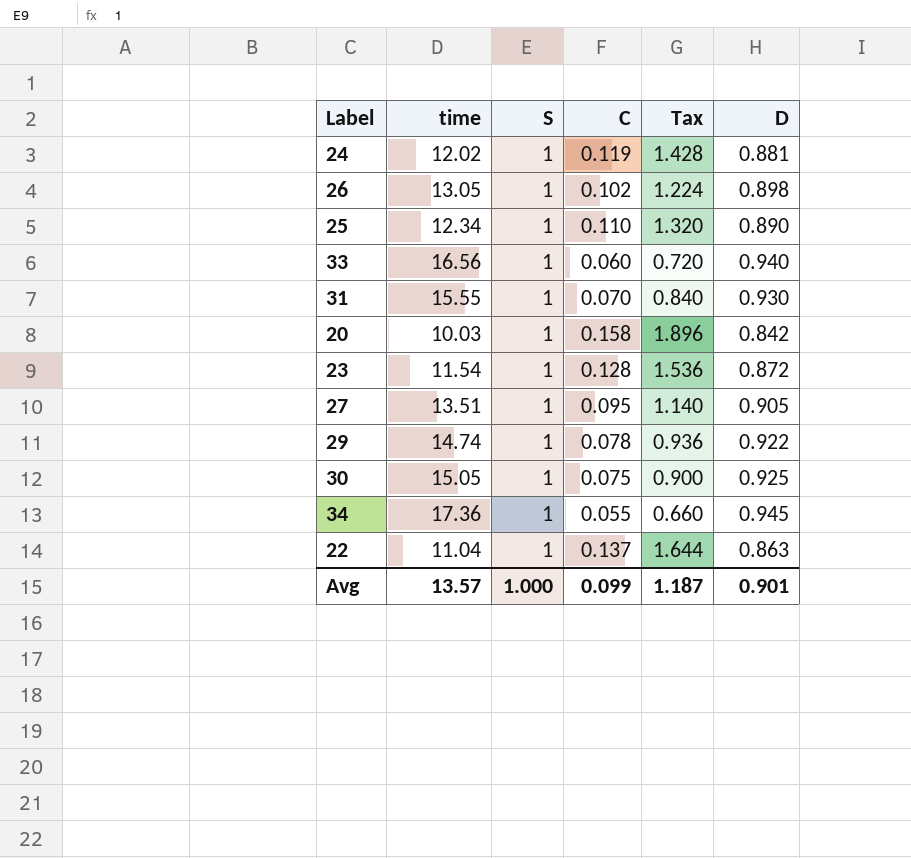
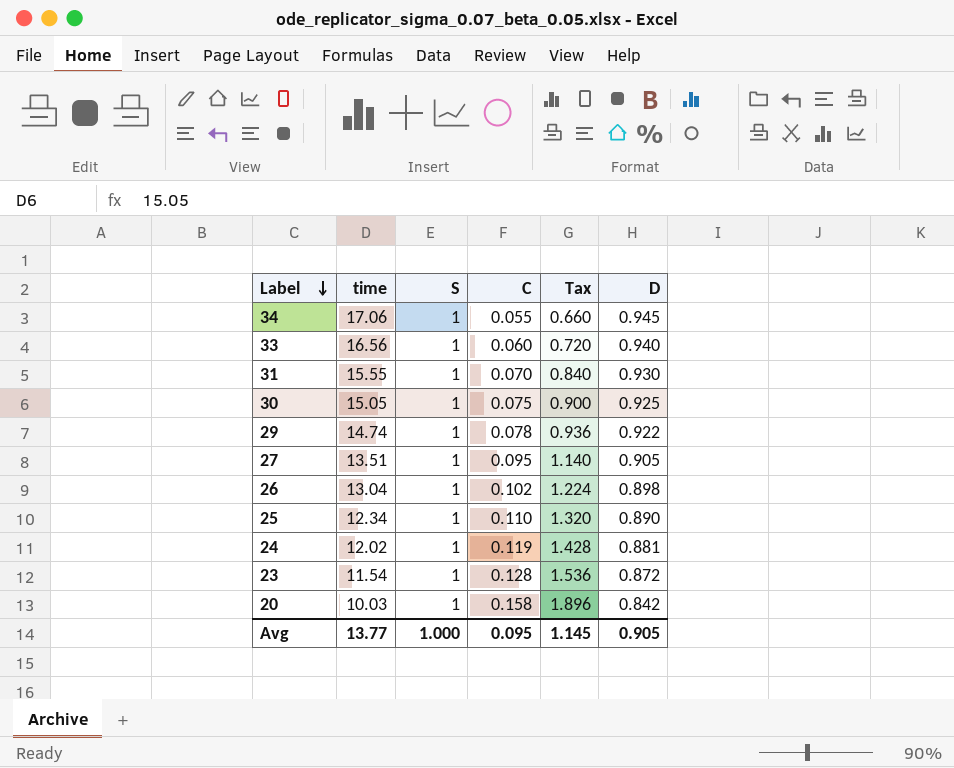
row order: none -> Label descending
row 22: 11.04 | 1 | 0.137 | 1.644 | 0.863 -> none
34 | time: 17.36 -> 17.06
26 | time: 13.05 -> 13.04
Avg | time: 13.57 -> 13.77
Avg | C: 0.099 -> 0.095
Avg | Tax: 1.187 -> 1.145
Avg | D: 0.901 -> 0.905

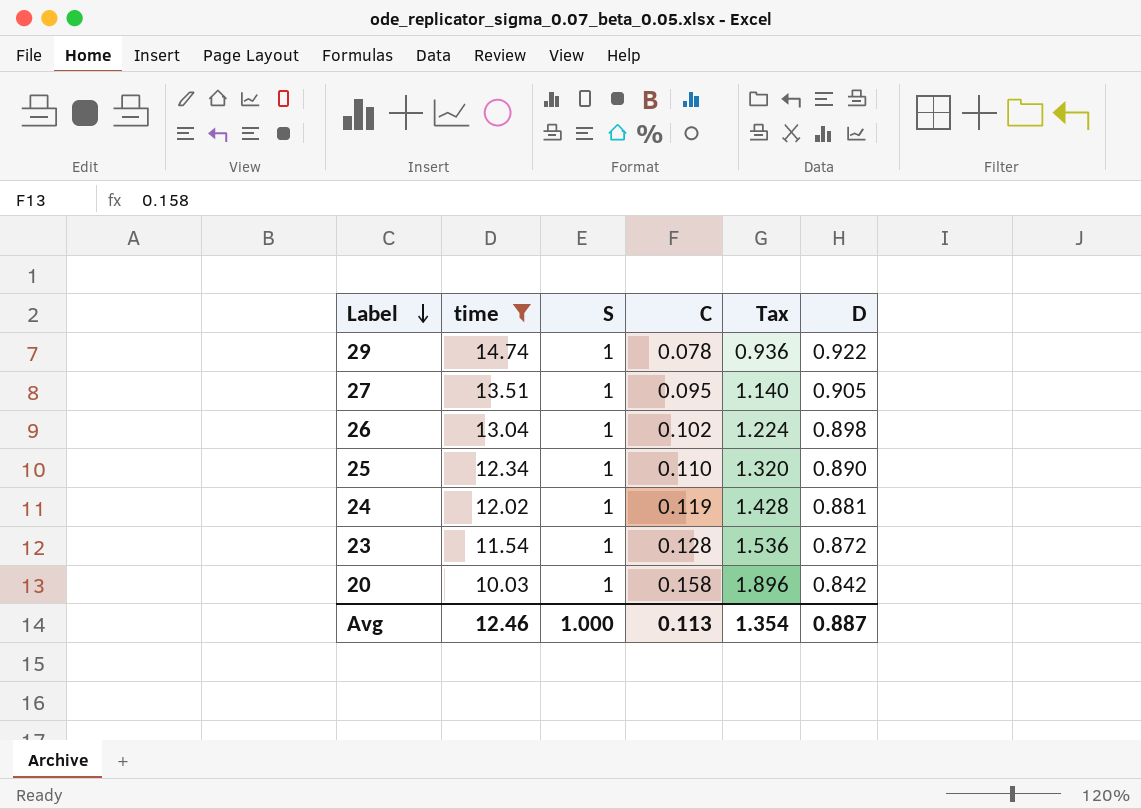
filter: none -> time <= 14.74
Avg | time: 13.77 -> 12.46
Avg | C: 0.095 -> 0.113
Avg | Tax: 1.145 -> 1.354
Avg | D: 0.905 -> 0.887

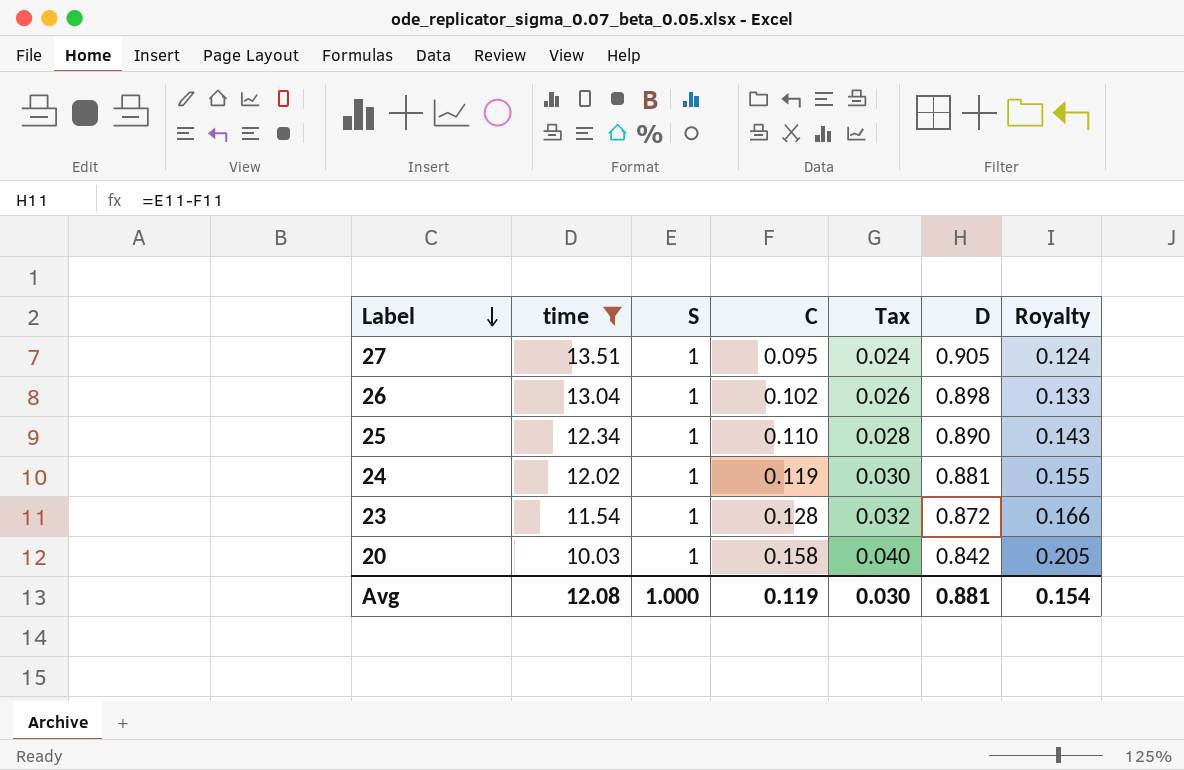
column Tax | formula: [C] * 12 -> [C] * 0.25
column Royalty | formula: none -> [C] * 1.3
row 29: 14.74 | 1 | 0.078 | 0.936 | 0.922 -> none
Avg | time: 12.46 -> 12.08
Avg | C: 0.113 -> 0.119
Avg | Tax: 1.354 -> 0.030
Avg | D: 0.887 -> 0.881

